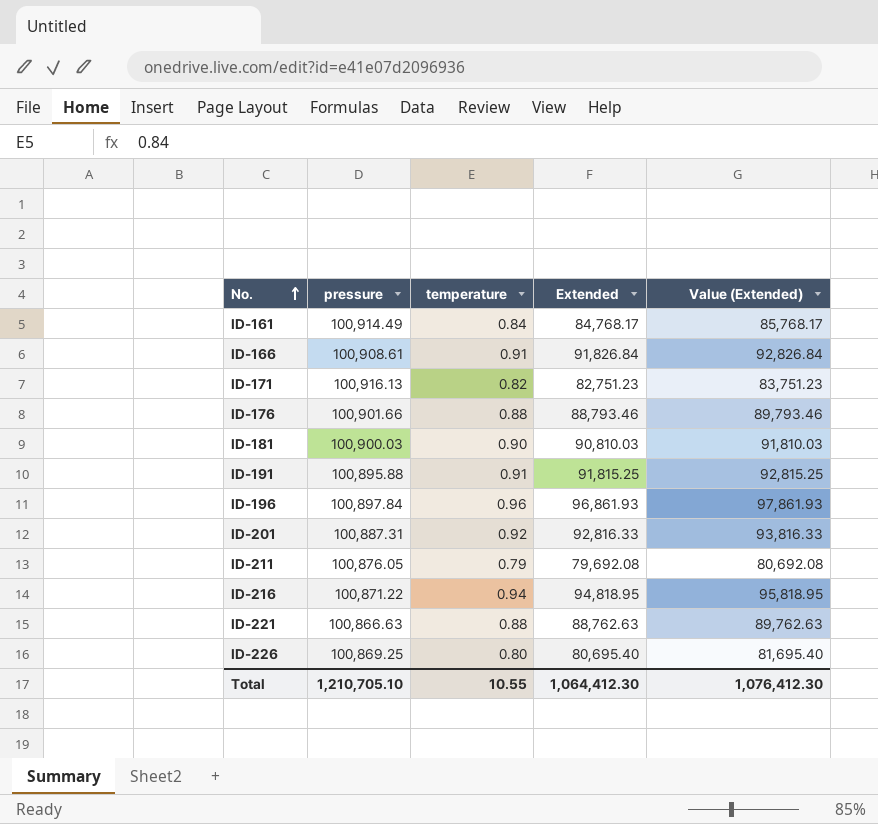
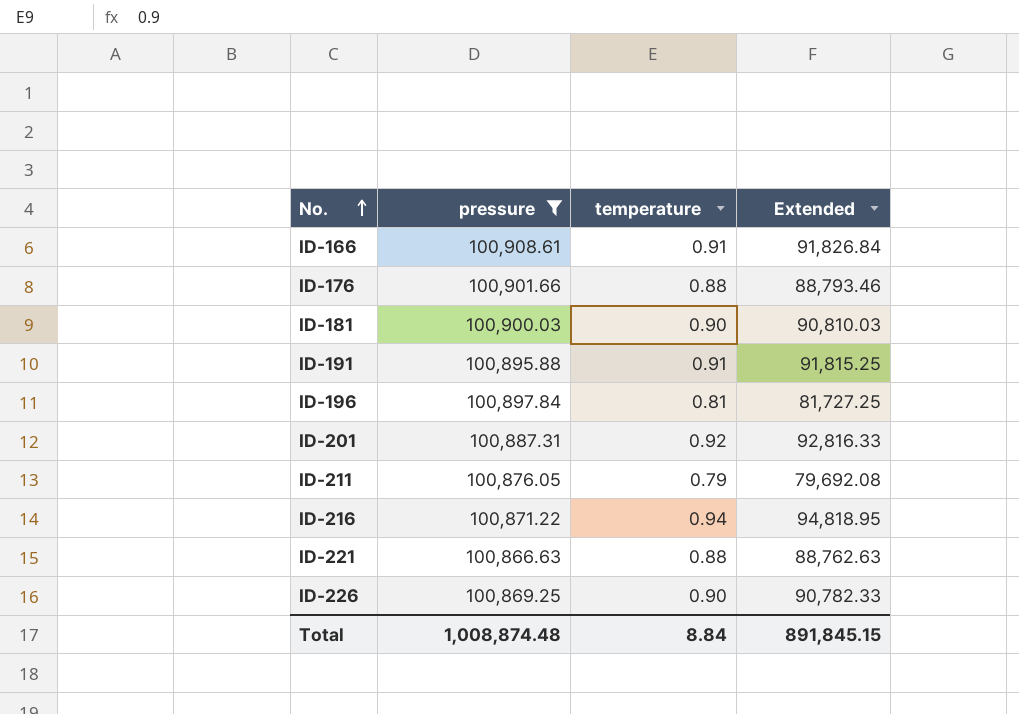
filter: none -> pressure <= 100,908.61
column Value (Extended) | formula: [Extended] + 1000 -> none
ID-196 | temperature: 0.96 -> 0.81
ID-196 | Extended: 96,861.93 -> 81,727.25
ID-226 | temperature: 0.80 -> 0.90
ID-226 | Extended: 80,695.40 -> 90,782.33
Total | pressure: 1,210,705.10 -> 1,008,874.48
Total | temperature: 10.55 -> 8.84
Total | Extended: 1,064,412.30 -> 891,845.15

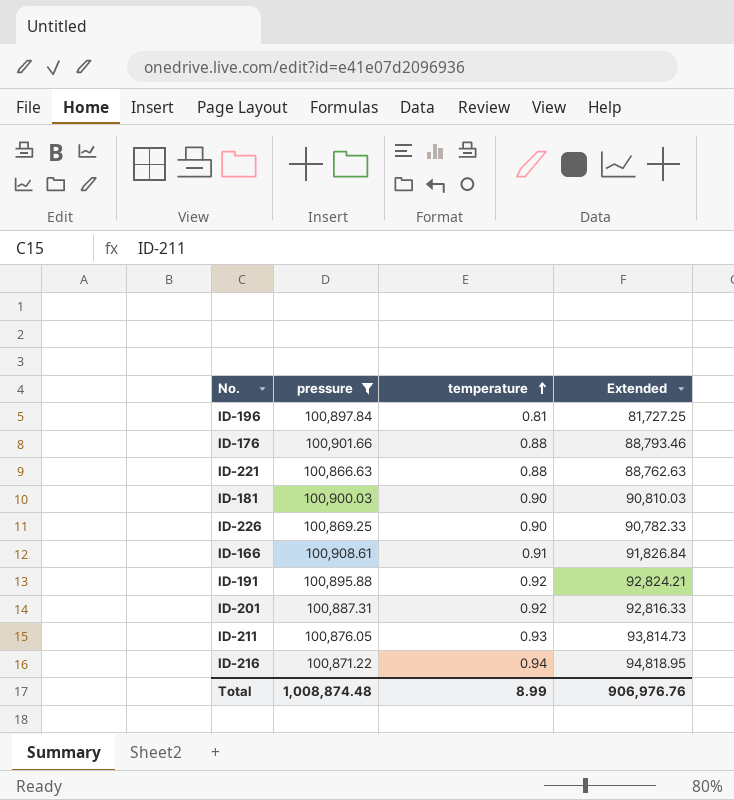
row order: No. ascending -> temperature ascending
ID-191 | temperature: 0.91 -> 0.92
ID-191 | Extended: 91,815.25 -> 92,824.21
ID-211 | temperature: 0.79 -> 0.93
ID-211 | Extended: 79,692.08 -> 93,814.73
Total | temperature: 8.84 -> 8.99
Total | Extended: 891,845.15 -> 906,976.76

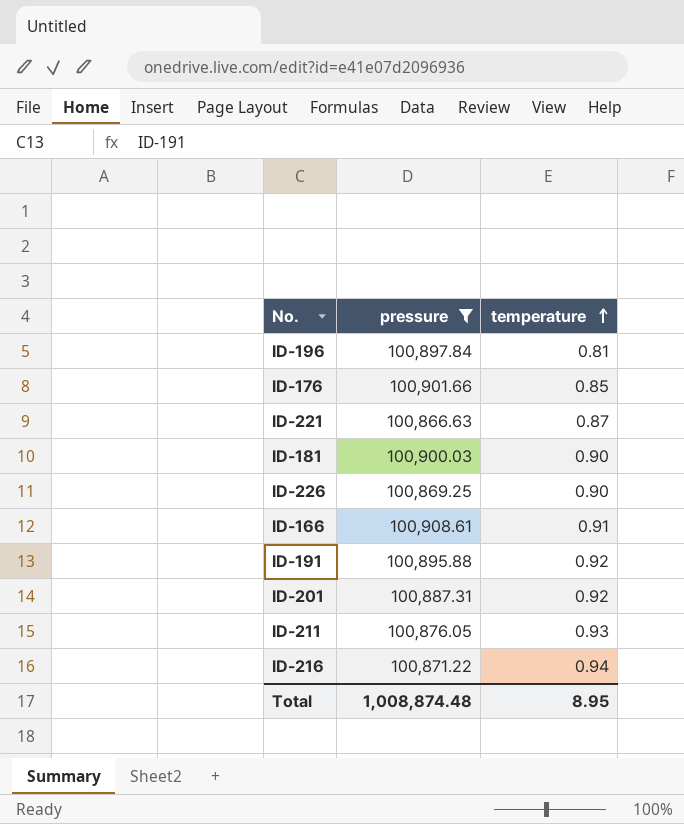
column Extended | formula: [pressure] * [temperature] -> none
ID-176 | temperature: 0.88 -> 0.85
ID-221 | temperature: 0.88 -> 0.87
Total | temperature: 8.99 -> 8.95

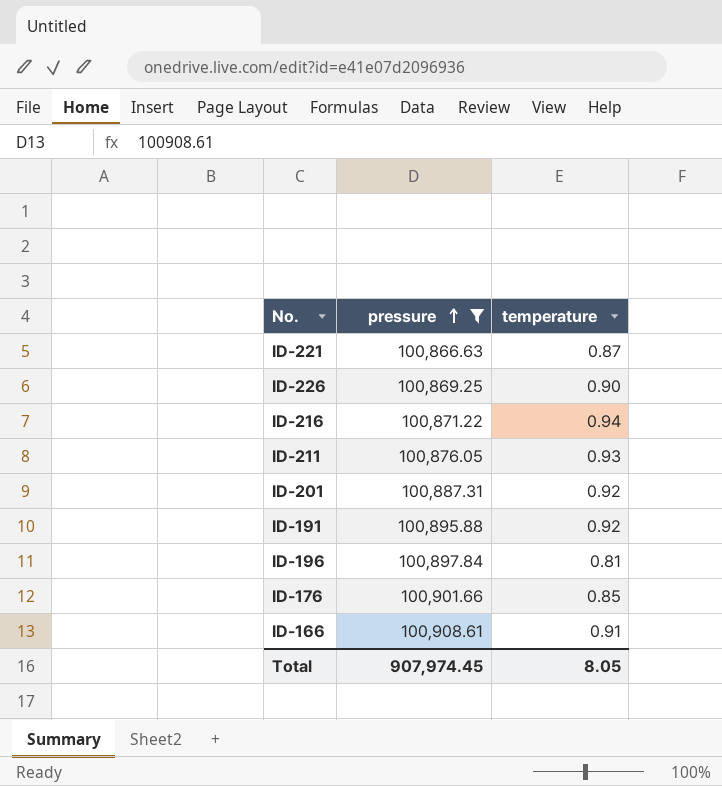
row order: temperature ascending -> pressure ascending
row ID-181: 100,900.03 | 0.90 -> none
Total | pressure: 1,008,874.48 -> 907,974.45
Total | temperature: 8.95 -> 8.05

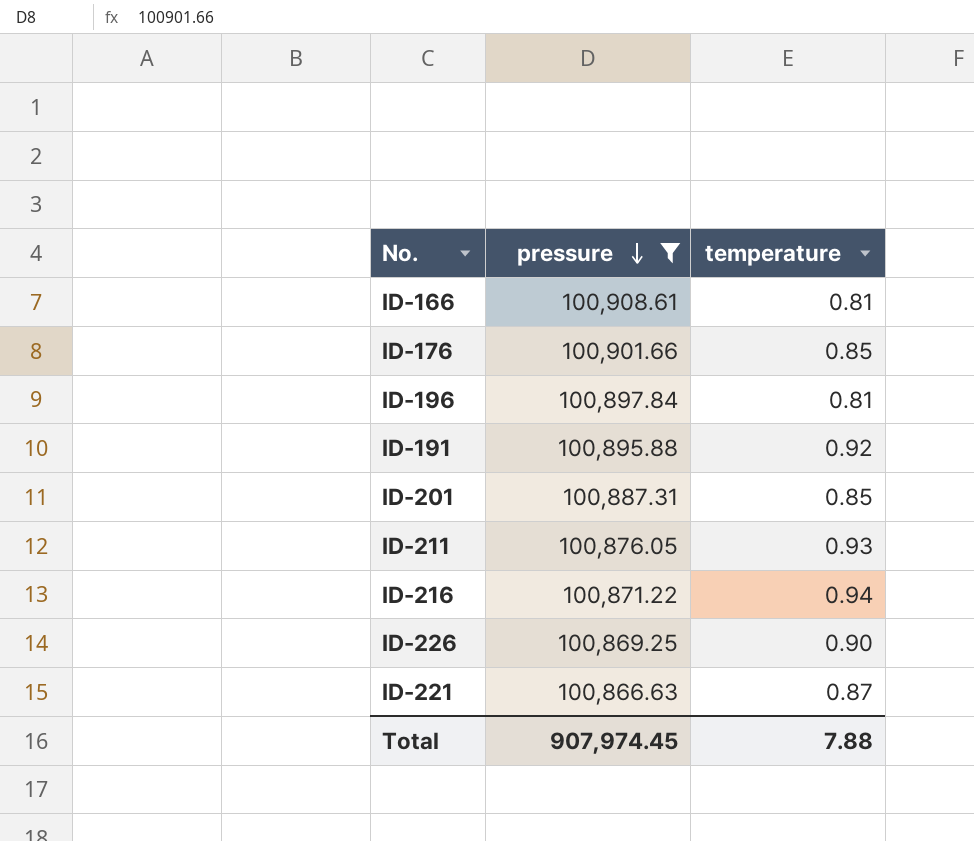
row order: pressure ascending -> pressure descending
ID-166 | temperature: 0.91 -> 0.81
ID-201 | temperature: 0.92 -> 0.85
Total | temperature: 8.05 -> 7.88

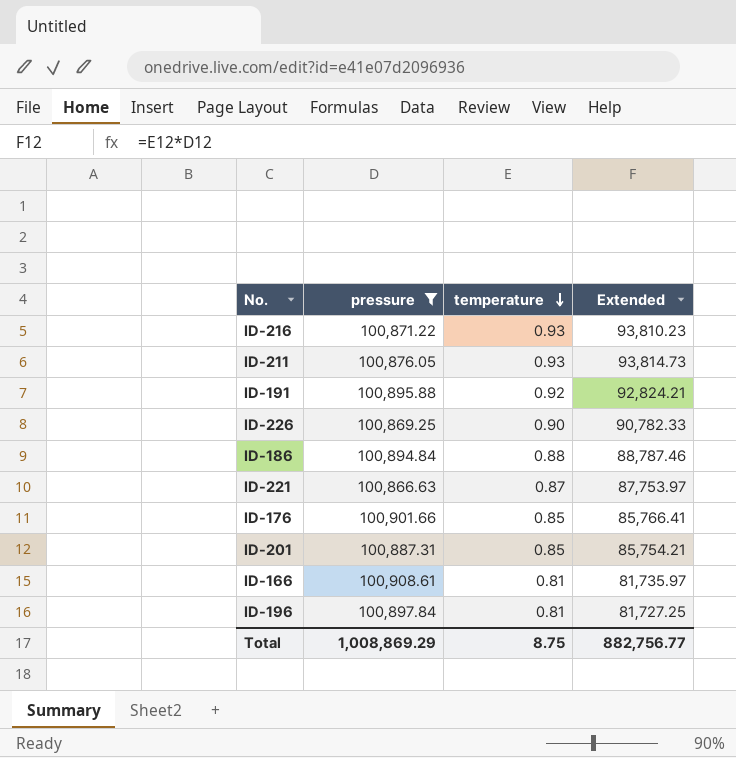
row order: pressure descending -> temperature descending
column Extended | formula: none -> [pressure] * [temperature]
ID-216 | temperature: 0.94 -> 0.93
row ID-186: none -> 100,894.84 | 0.88 | 88,787.46
Total | pressure: 907,974.45 -> 1,008,869.29
Total | temperature: 7.88 -> 8.75

